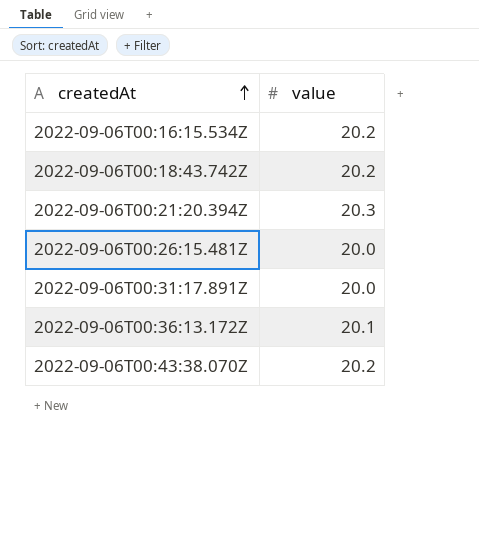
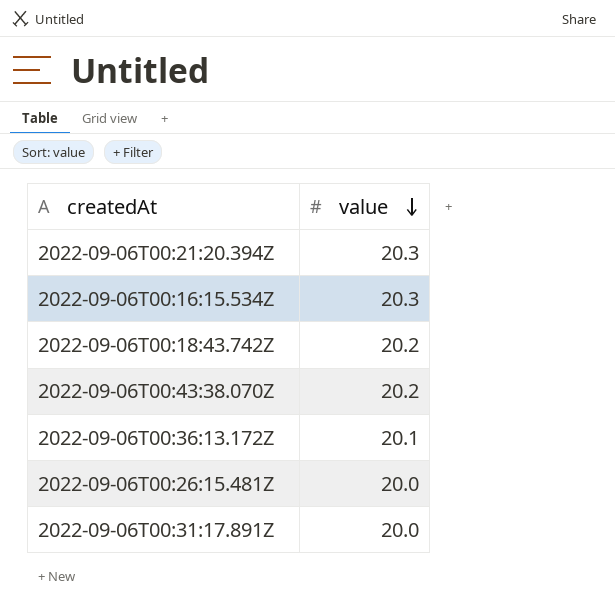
row order: createdAt ascending -> value descending
2022-09-06T00:16:15.534Z | value: 20.2 -> 20.3

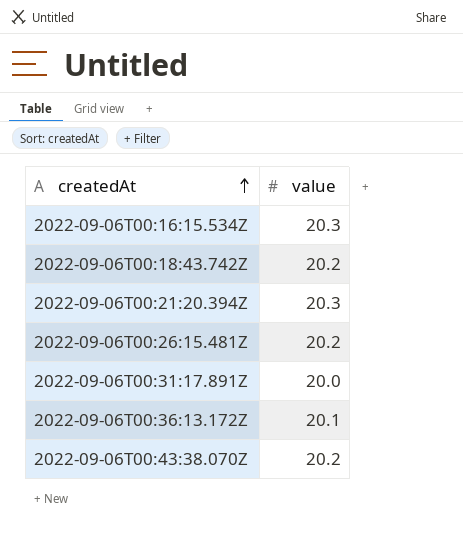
row order: value descending -> createdAt ascending
2022-09-06T00:26:15.481Z | value: 20.0 -> 20.2

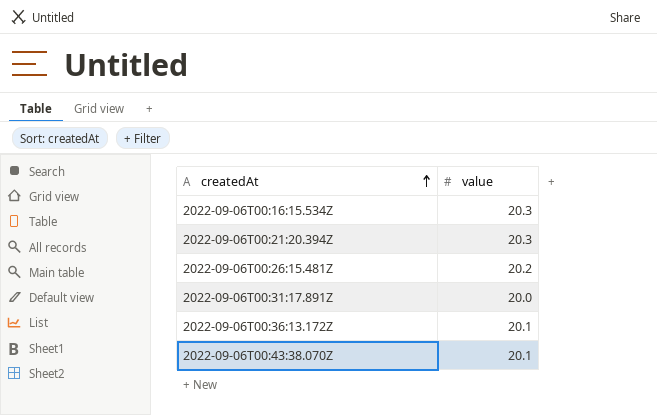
row 2022-09-06T00:18:43.742Z: 20.2 -> none
2022-09-06T00:43:38.070Z | value: 20.2 -> 20.1

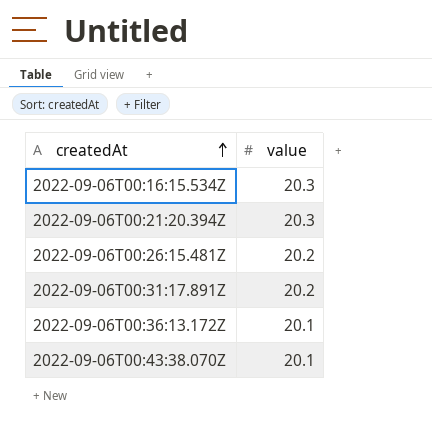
2022-09-06T00:31:17.891Z | value: 20.0 -> 20.2

